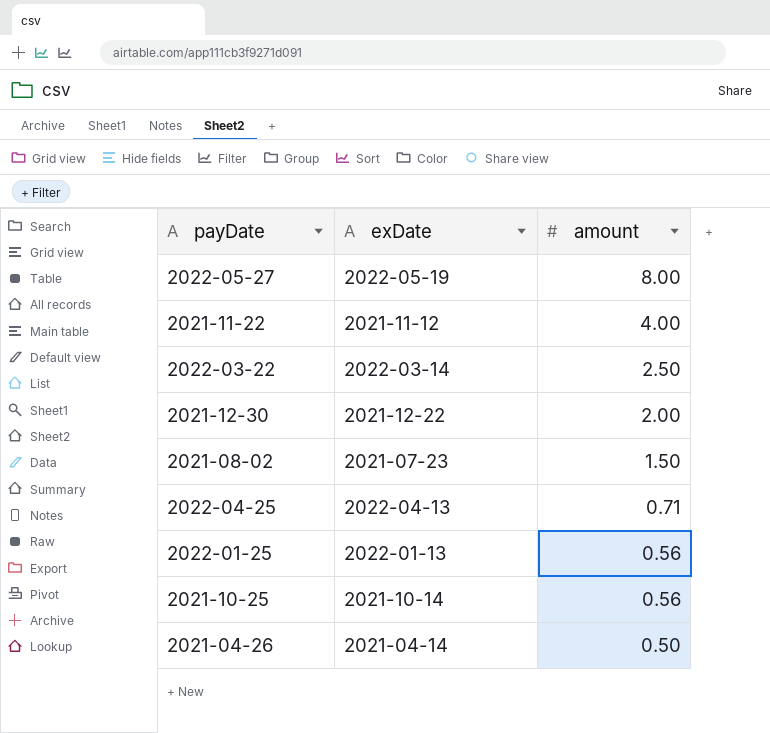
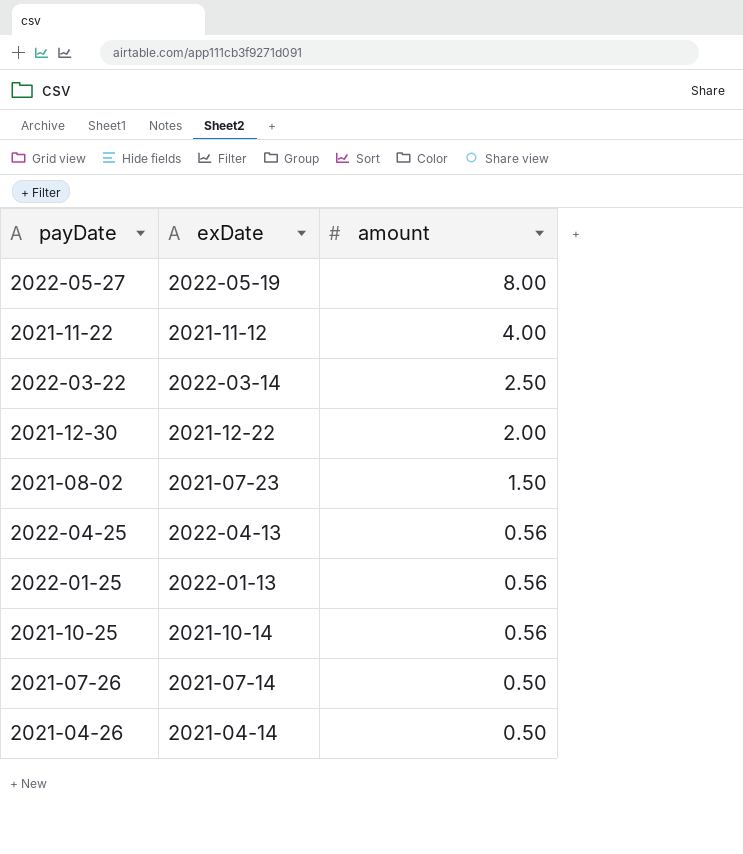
2022-04-25 | amount: 0.71 -> 0.56
row 2021-07-26: none -> 2021-07-14 | 0.50

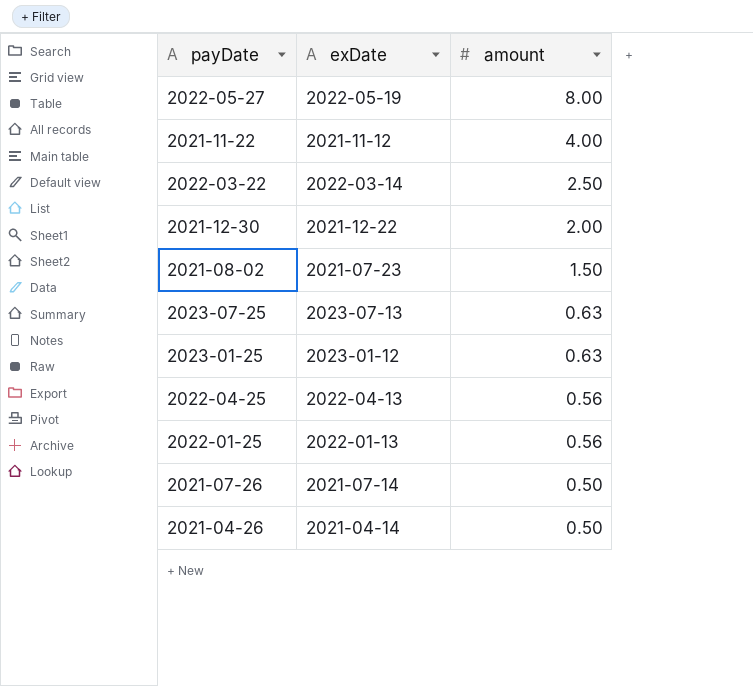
row 2021-10-25: 2021-10-14 | 0.56 -> none
row 2023-07-25: none -> 2023-07-13 | 0.63
row 2023-01-25: none -> 2023-01-12 | 0.63

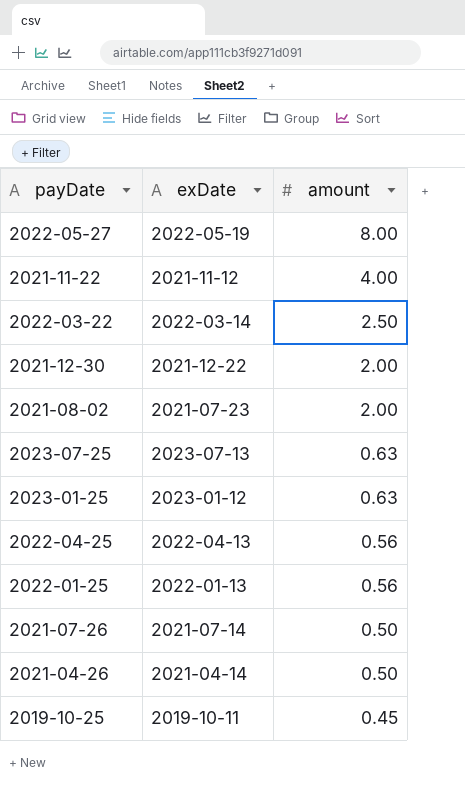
2021-08-02 | amount: 1.50 -> 2.00
row 2019-10-25: none -> 2019-10-11 | 0.45

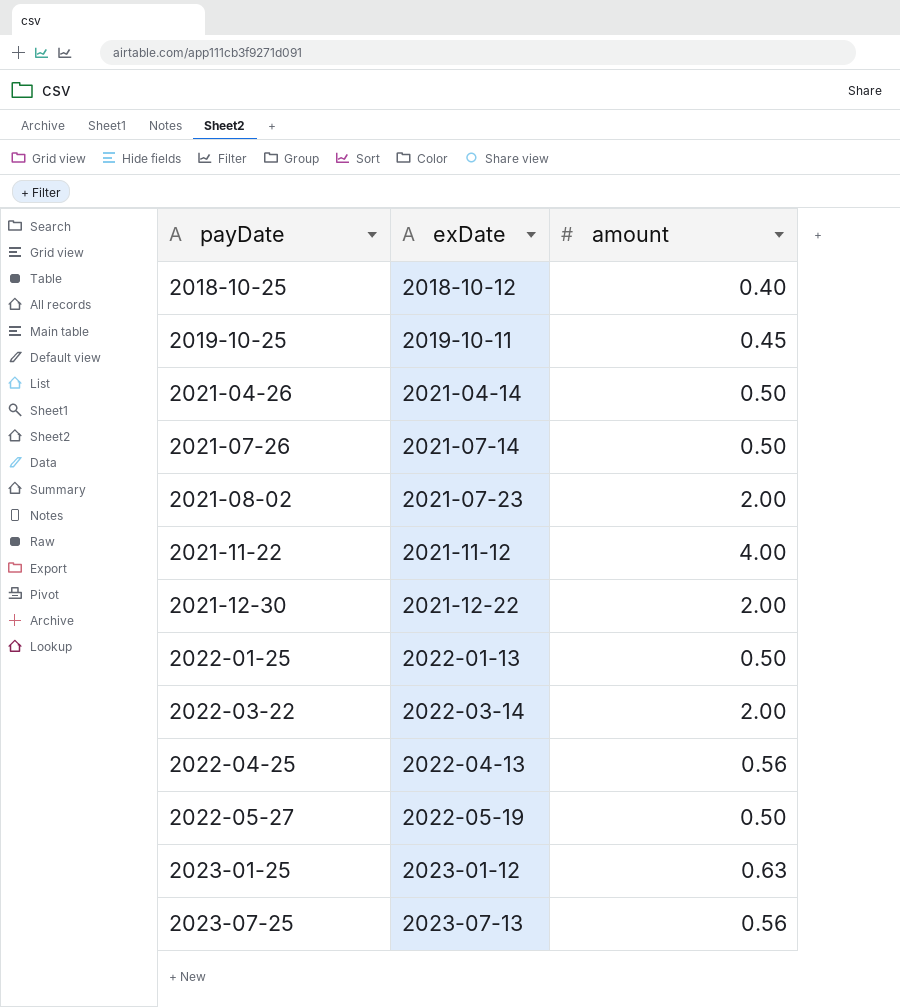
row order: amount descending -> payDate ascending
row 2018-10-25: none -> 2018-10-12 | 0.40
2022-01-25 | amount: 0.56 -> 0.50
2022-03-22 | amount: 2.50 -> 2.00
2022-05-27 | amount: 8.00 -> 0.50
2023-07-25 | amount: 0.63 -> 0.56

